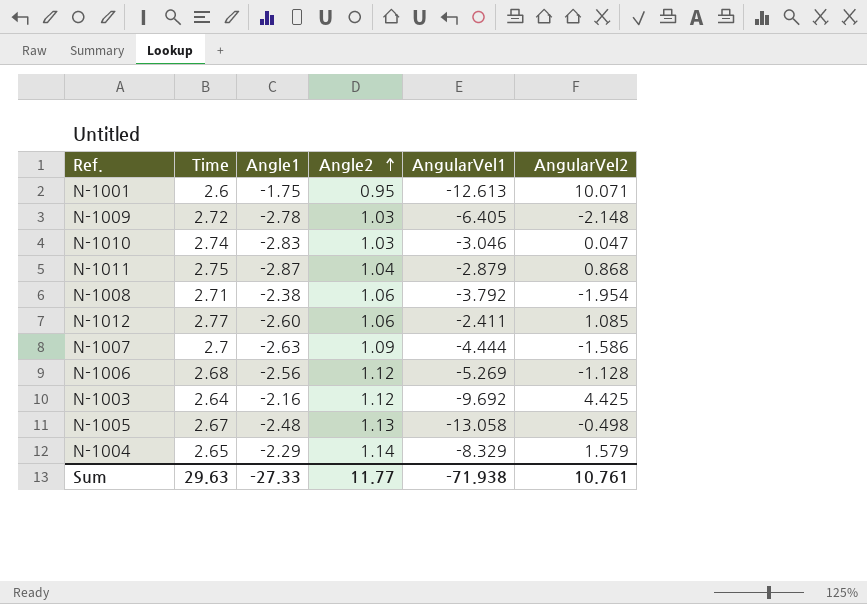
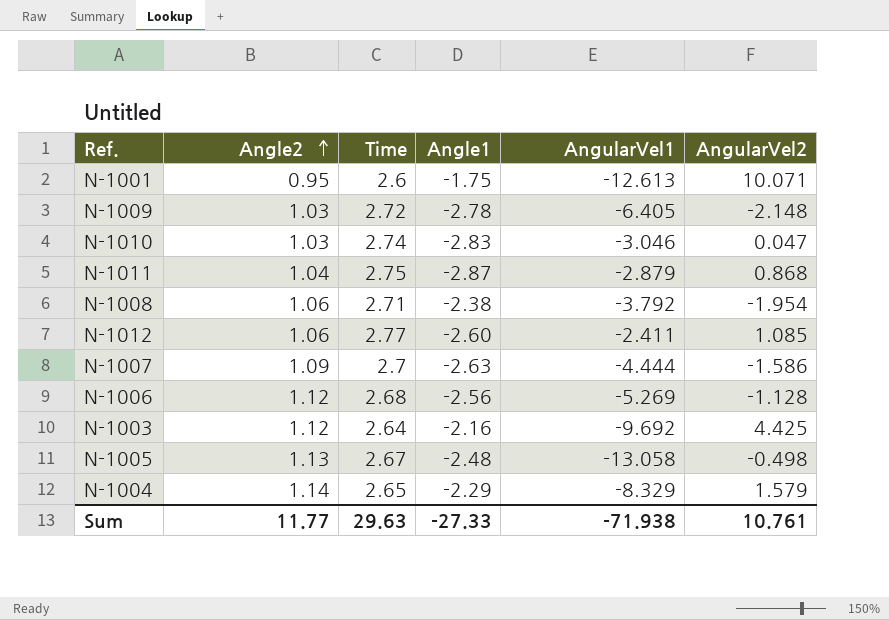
column Angle2 | position: 4 -> 2

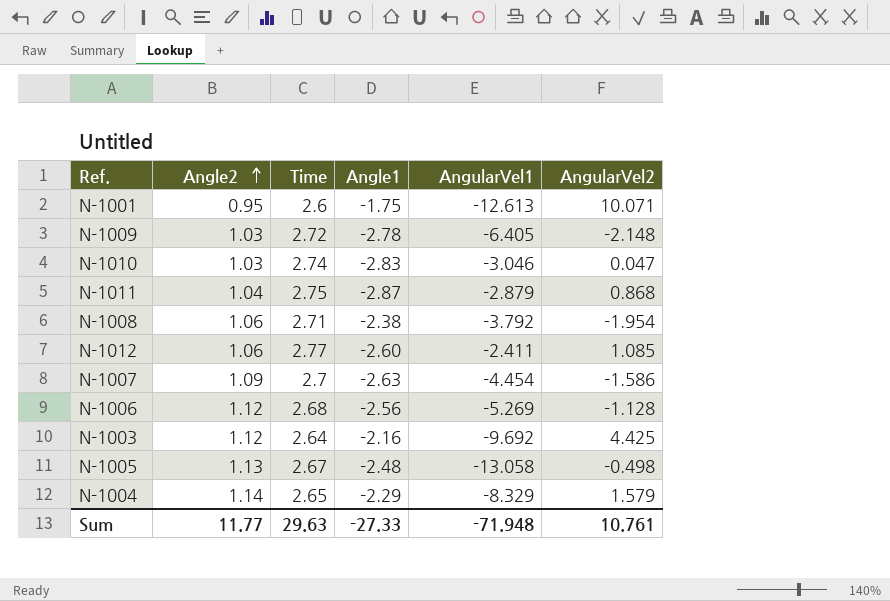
N-1007 | AngularVel1: -4.444 -> -4.454
Sum | AngularVel1: -71.938 -> -71.948

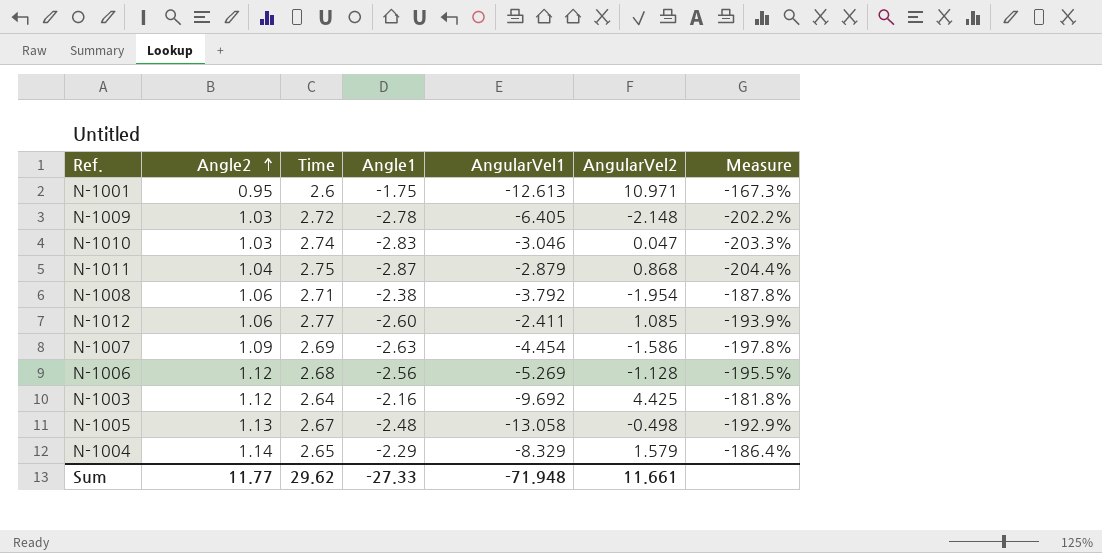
column Measure | formula: none -> ([Angle1] - [Time]) / [Time]
N-1001 | AngularVel2: 10.071 -> 10.971
N-1007 | Time: 2.7 -> 2.69
Sum | Time: 29.63 -> 29.62
Sum | AngularVel2: 10.761 -> 11.661

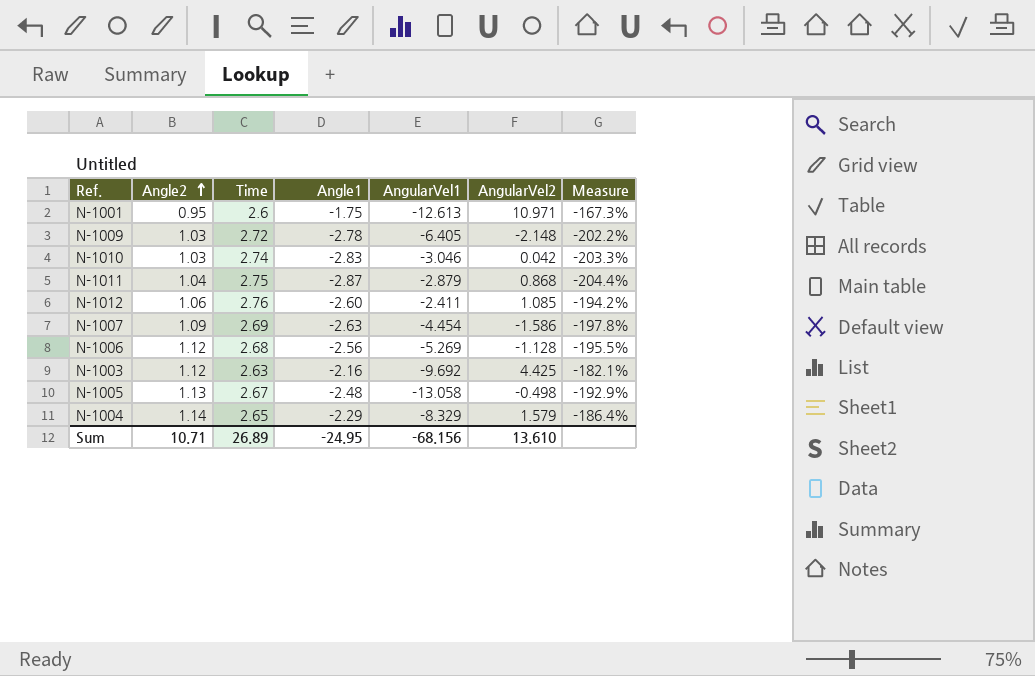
row N-1008: 1.06 | 2.71 | -2.38 | -3.792 | -1.954 | -187.8% -> none
N-1010 | AngularVel2: 0.047 -> 0.042
N-1012 | Time: 2.77 -> 2.76
N-1012 | Measure: -193.9% -> -194.2%
N-1003 | Time: 2.64 -> 2.63
N-1003 | Measure: -181.8% -> -182.1%
Sum | Angle2: 11.77 -> 10.71
Sum | Time: 29.62 -> 26.89
Sum | Angle1: -27.33 -> -24.95
Sum | AngularVel1: -71.948 -> -68.156
Sum | AngularVel2: 11.661 -> 13.610

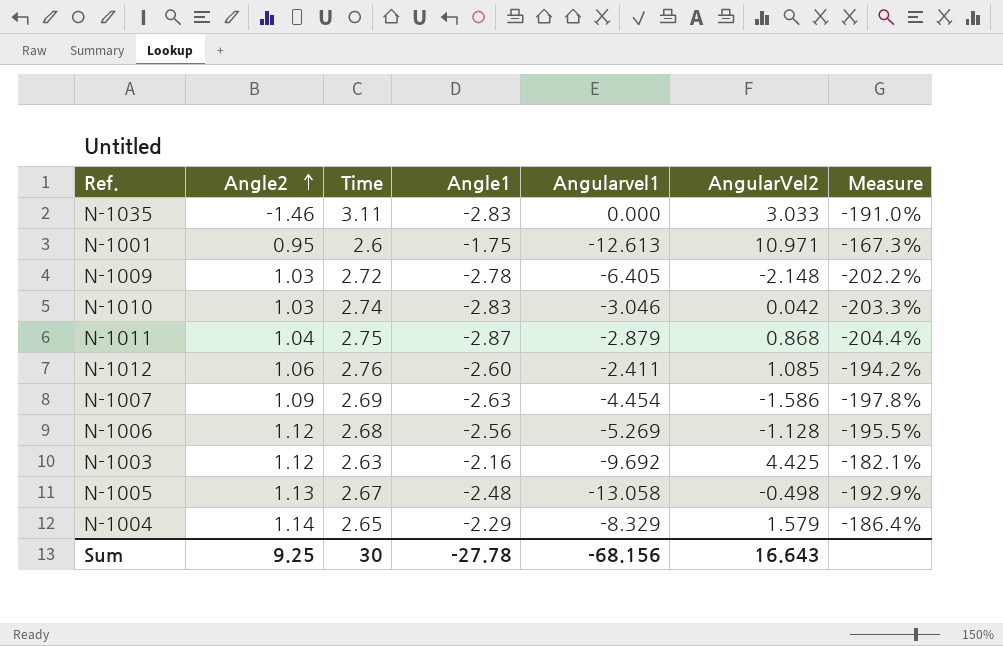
column name: AngularVel1 -> Angularvel1
row N-1035: none -> -1.46 | 3.11 | -2.83 | 0.000 | 3.033 | -191.0%
Sum | Angle2: 10.71 -> 9.25
Sum | Time: 26.89 -> 30
Sum | Angle1: -24.95 -> -27.78
Sum | AngularVel2: 13.610 -> 16.643

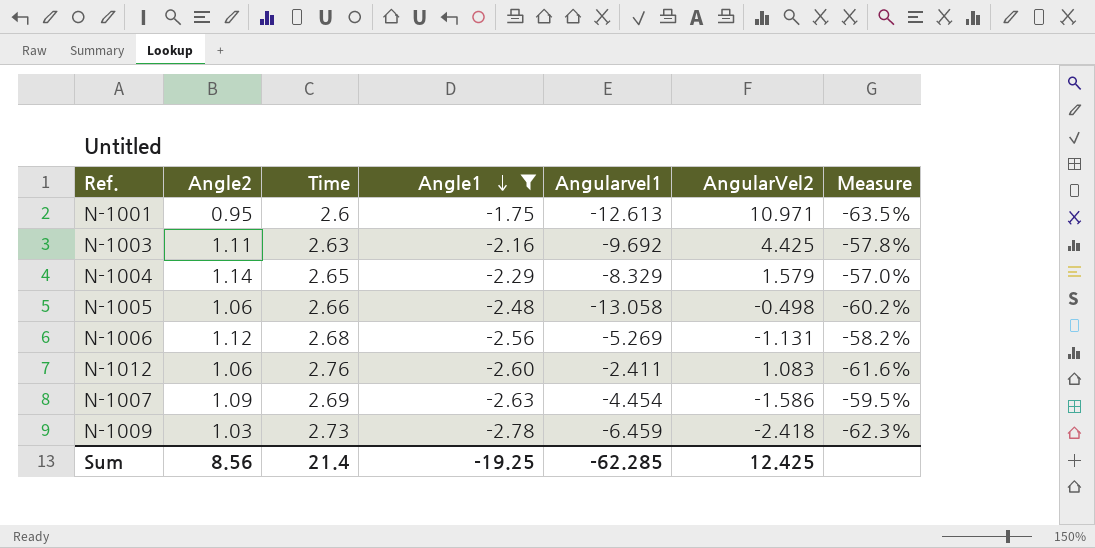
filter: none -> Angle1 >= -2.78
row order: Angle2 ascending -> Angle1 descending
column Measure | formula: ([Angle1] - [Time]) / [Time] -> ([Angle2] - [Time]) / [Time]
N-1003 | Angle2: 1.12 -> 1.11
N-1005 | Angle2: 1.13 -> 1.06
N-1005 | Time: 2.67 -> 2.66
N-1006 | AngularVel2: -1.128 -> -1.131
N-1012 | AngularVel2: 1.085 -> 1.083
N-1009 | Time: 2.72 -> 2.73
N-1009 | Angularvel1: -6.405 -> -6.459
N-1009 | AngularVel2: -2.148 -> -2.418
Sum | Angle2: 9.25 -> 8.56
Sum | Time: 30 -> 21.4
Sum | Angle1: -27.78 -> -19.25
Sum | Angularvel1: -68.156 -> -62.285
Sum | AngularVel2: 16.643 -> 12.425

